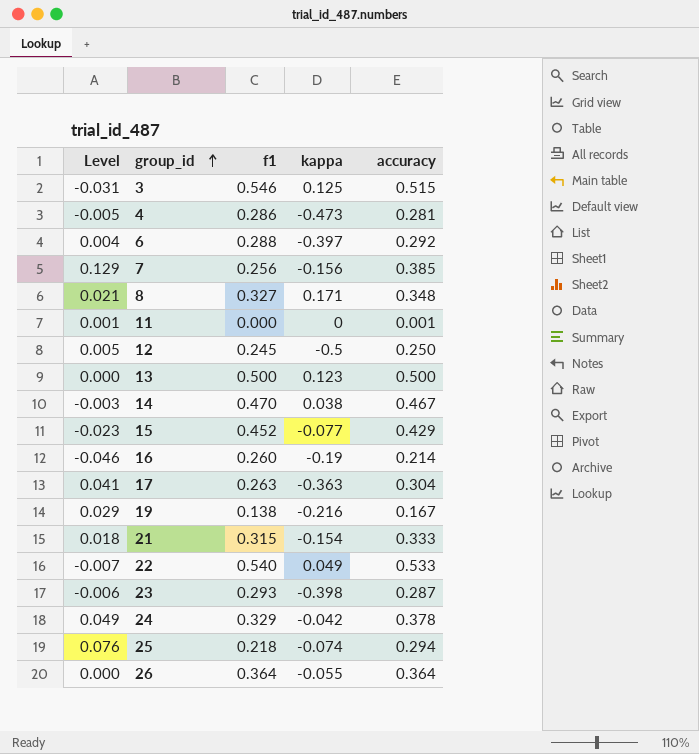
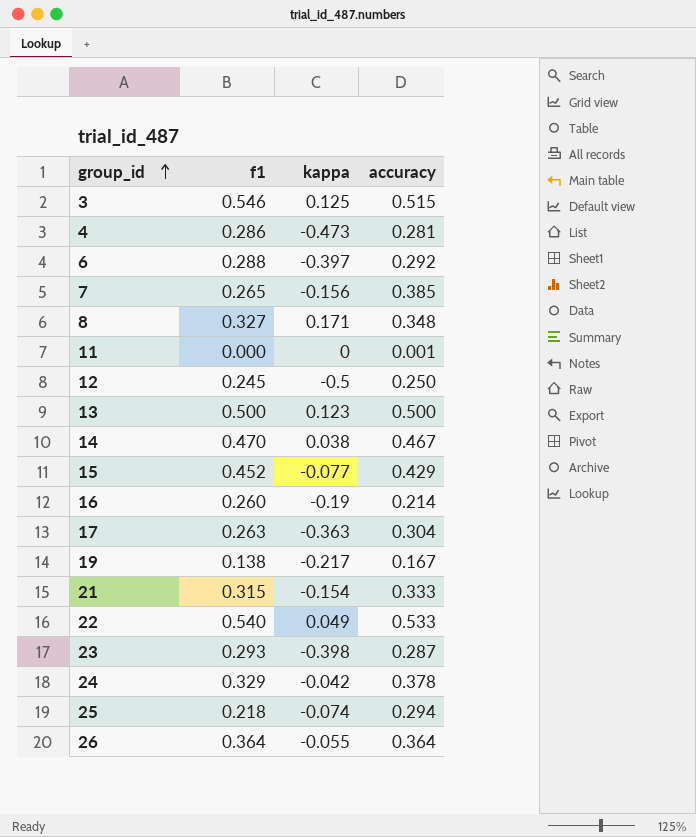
column Level | formula: [accuracy] - [f1] -> none
7 | f1: 0.256 -> 0.265
19 | kappa: -0.216 -> -0.217

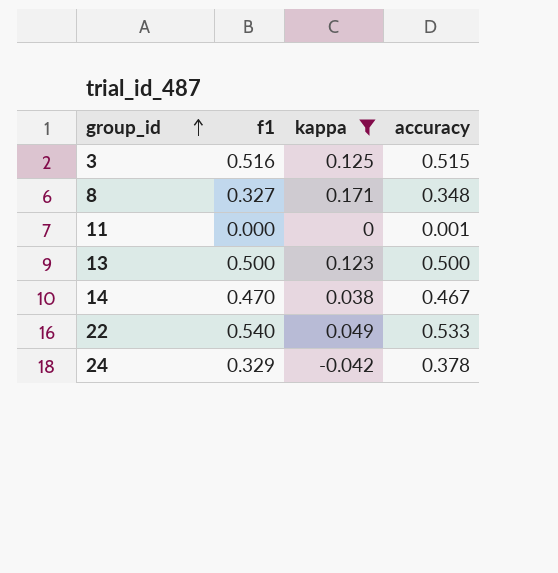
filter: none -> kappa >= -0.042
3 | f1: 0.546 -> 0.516

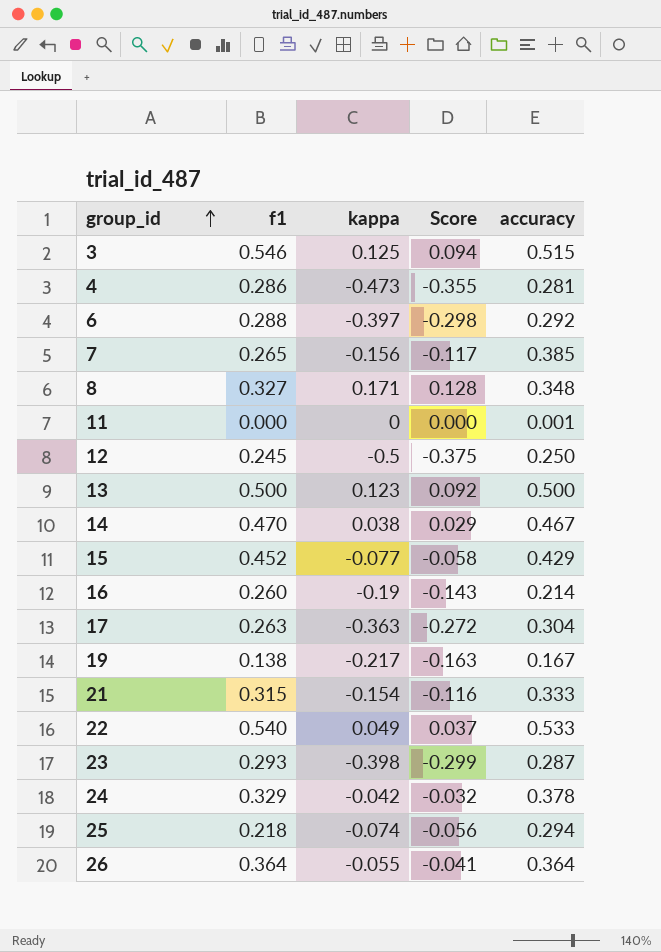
filter: kappa >= -0.042 -> none
column Score | formula: none -> [kappa] * 0.75
3 | f1: 0.516 -> 0.546

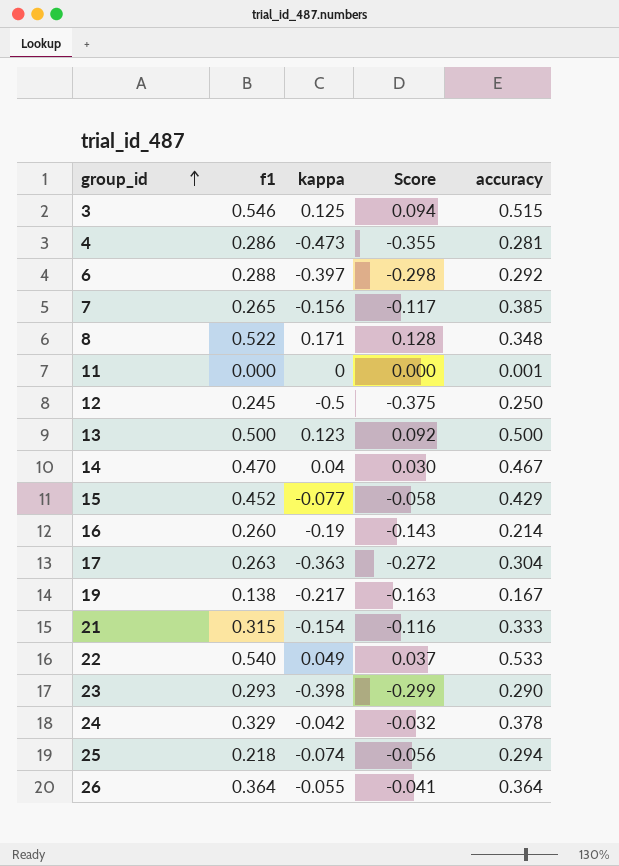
8 | f1: 0.327 -> 0.522
14 | kappa: 0.038 -> 0.04
14 | Score: 0.029 -> 0.030
23 | accuracy: 0.287 -> 0.290

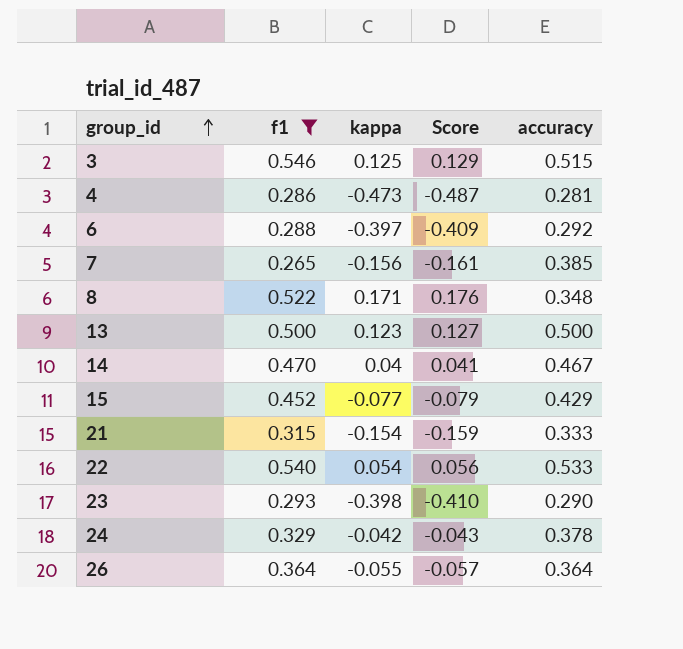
filter: none -> f1 >= 0.265
column Score | formula: [kappa] * 0.75 -> [kappa] * 1.03
22 | kappa: 0.049 -> 0.054

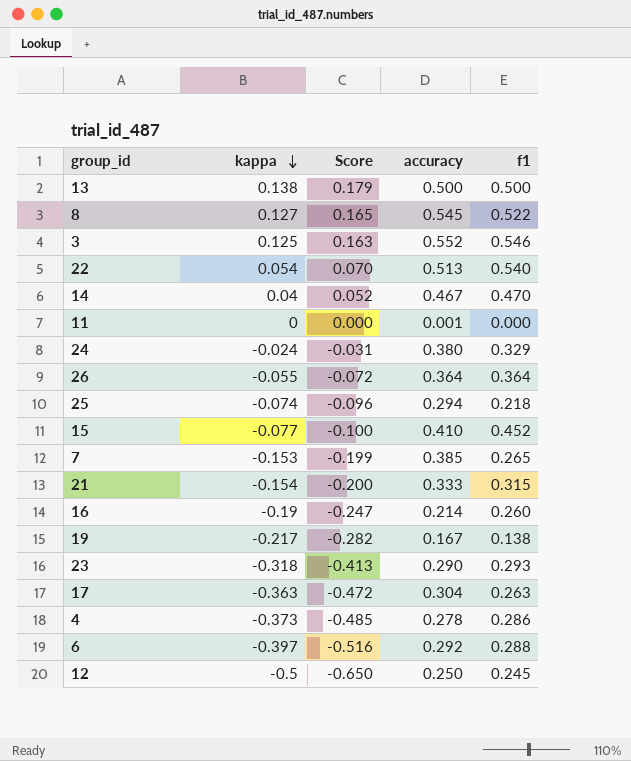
filter: f1 >= 0.265 -> none
row order: group_id ascending -> kappa descending
column Score | formula: [kappa] * 1.03 -> [kappa] * 1.3
column f1 | position: 2 -> 5
13 | kappa: 0.123 -> 0.138
8 | kappa: 0.171 -> 0.127
8 | accuracy: 0.348 -> 0.545
3 | accuracy: 0.515 -> 0.552
22 | accuracy: 0.533 -> 0.513
24 | kappa: -0.042 -> -0.024
24 | accuracy: 0.378 -> 0.380
15 | accuracy: 0.429 -> 0.410
7 | kappa: -0.156 -> -0.153
23 | kappa: -0.398 -> -0.318
4 | kappa: -0.473 -> -0.373
4 | accuracy: 0.281 -> 0.278

